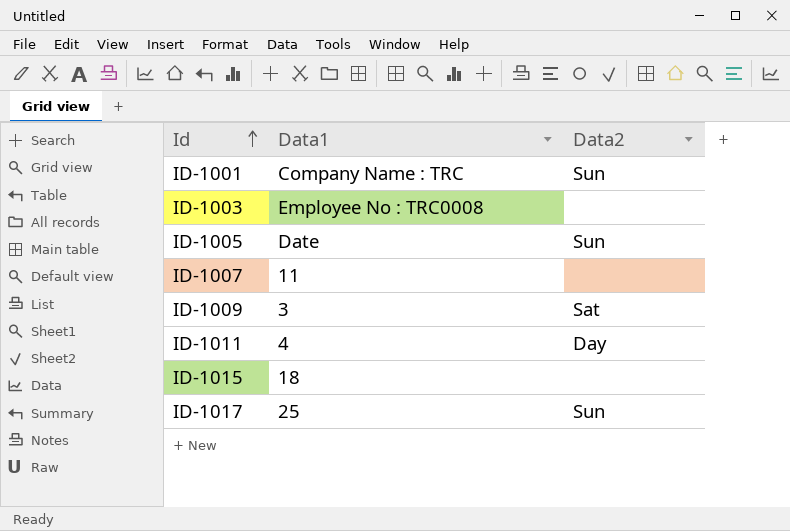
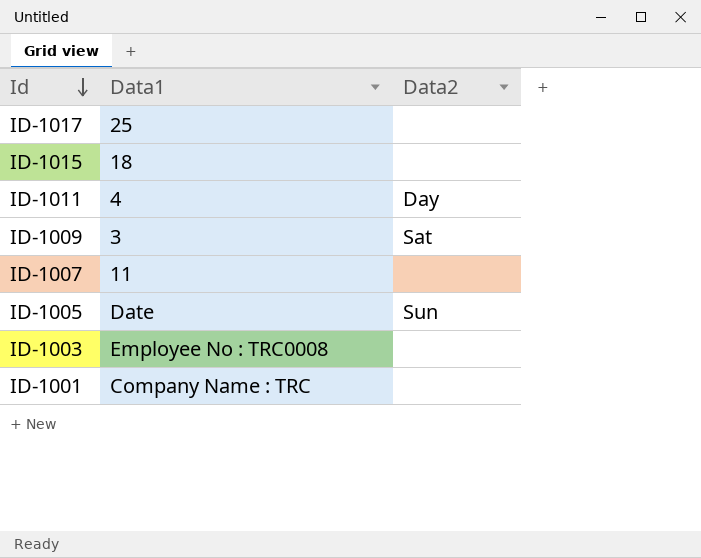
row order: Id ascending -> Id descending
ID-1017 | Data2: Sun -> none
ID-1001 | Data2: Sun -> none

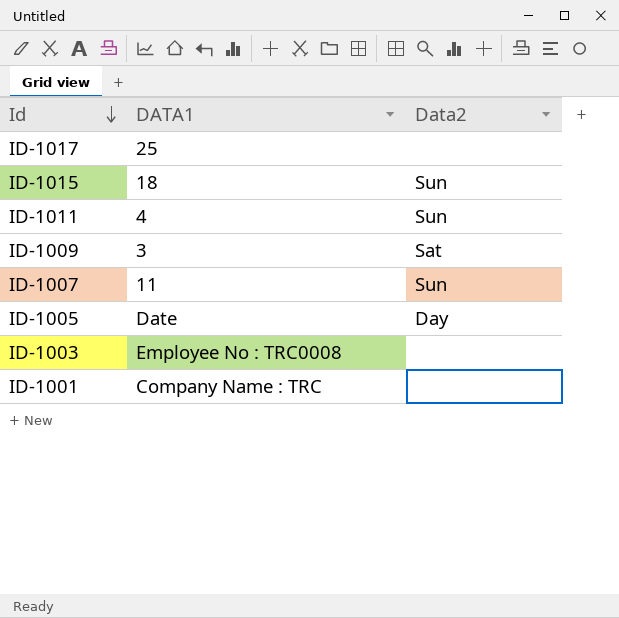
column name: Data1 -> DATA1
ID-1015 | Data2: none -> Sun
ID-1011 | Data2: Day -> Sun
ID-1007 | Data2: none -> Sun
ID-1005 | Data2: Sun -> Day

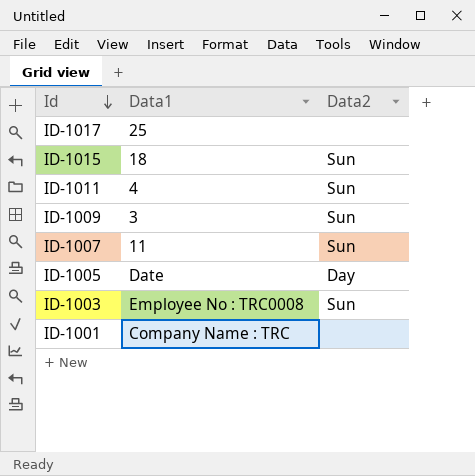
column name: DATA1 -> Data1
ID-1009 | Data2: Sat -> Sun
ID-1003 | Data2: none -> Sun

